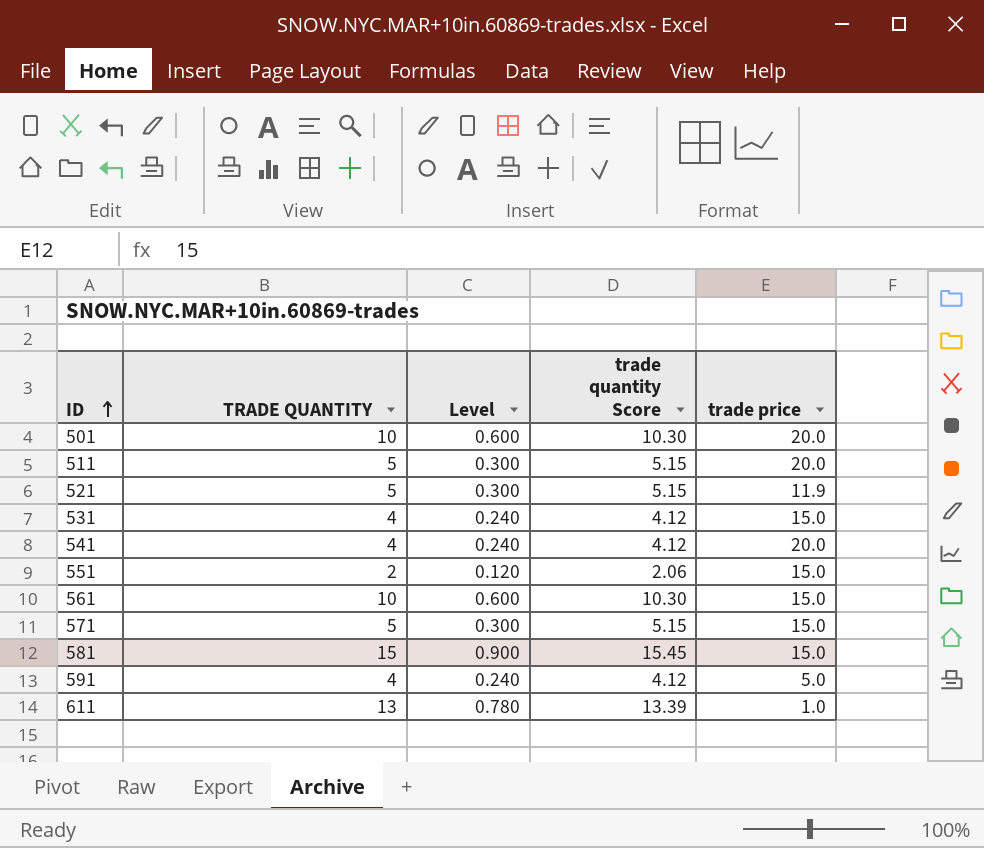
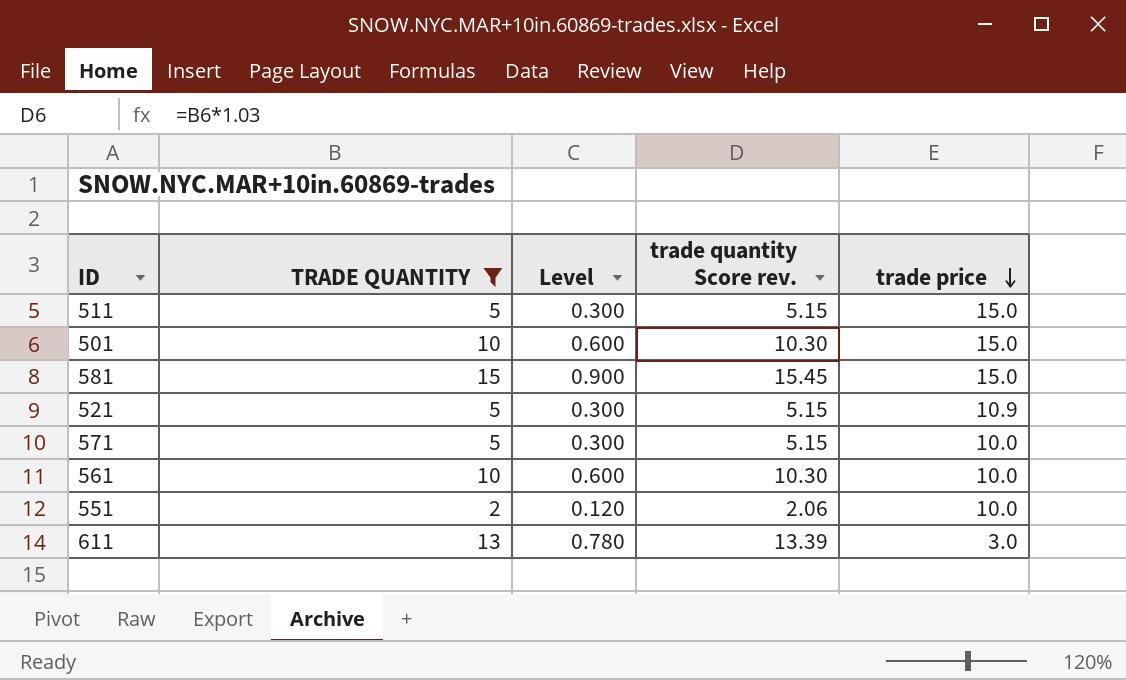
filter: none -> TRADE QUANTITY != 4
row order: ID ascending -> trade price descending
column name: trade quantity Score -> trade quantity Score rev.
511 | trade price: 20.0 -> 15.0
501 | trade price: 20.0 -> 15.0
521 | trade price: 11.9 -> 10.9
571 | trade price: 15.0 -> 10.0
561 | trade price: 15.0 -> 10.0
551 | trade price: 15.0 -> 10.0
611 | trade price: 1.0 -> 3.0

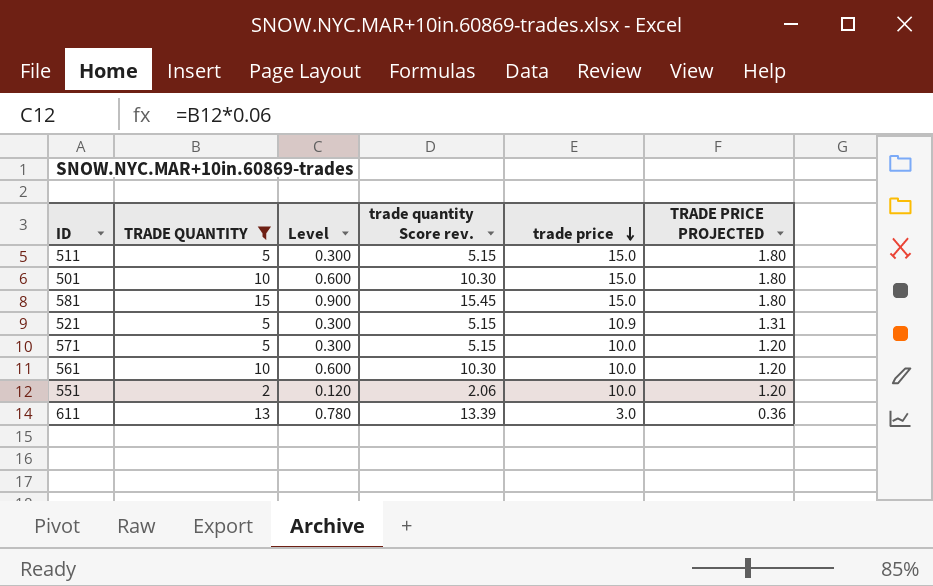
column TRADE PRICE PROJECTED | formula: none -> [trade price] * 0.12

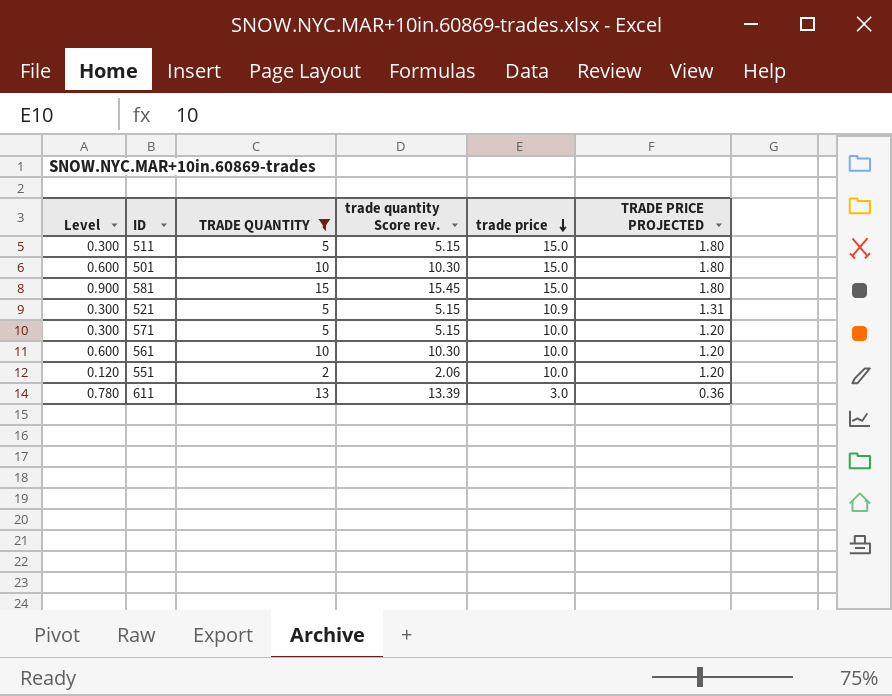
column Level | position: 3 -> 1

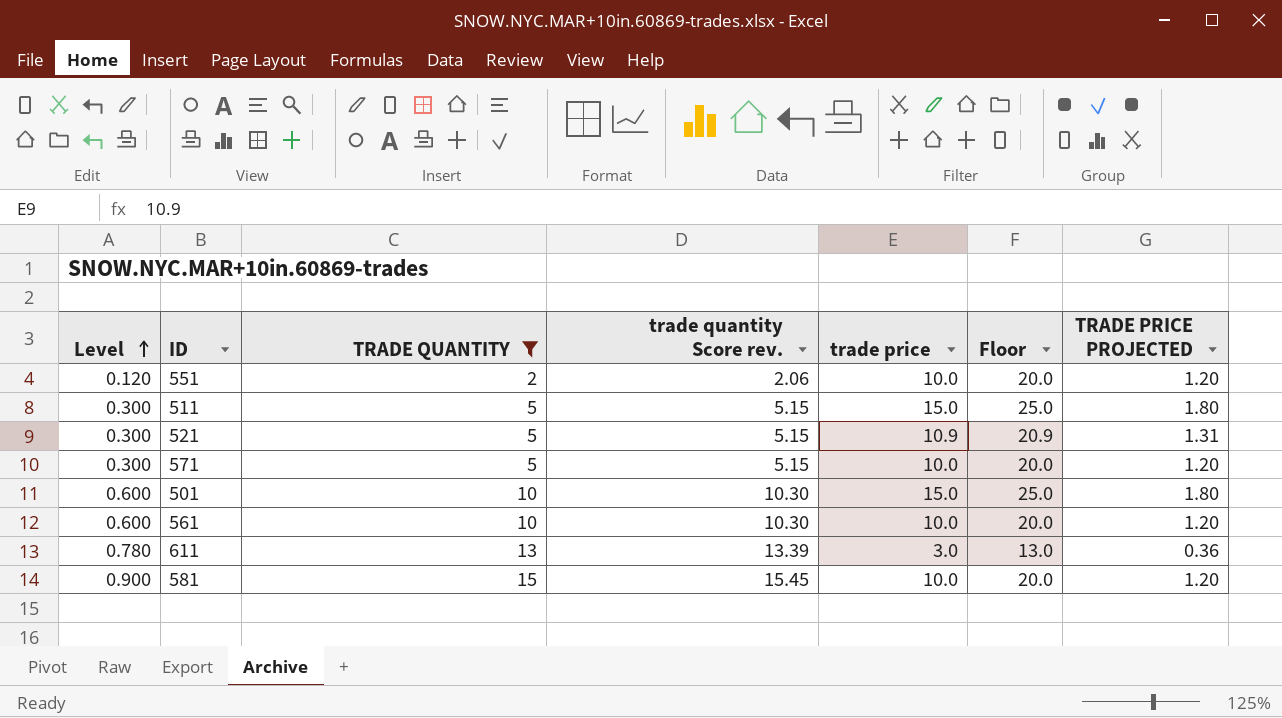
row order: trade price descending -> Level ascending
column Floor | formula: none -> [trade price] + 10
581 | trade price: 15.0 -> 10.0
581 | TRADE PRICE PROJECTED: 1.80 -> 1.20

